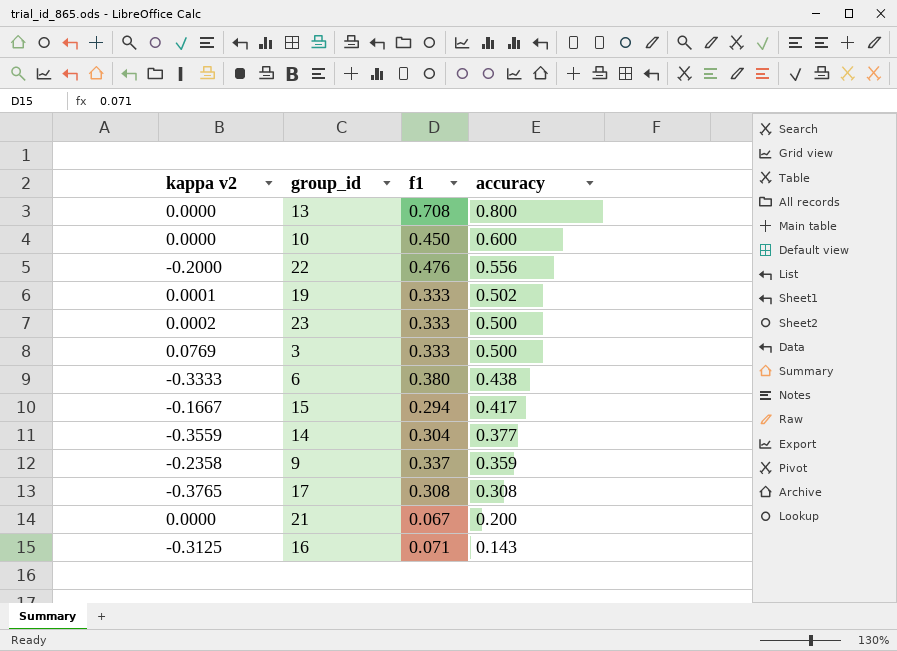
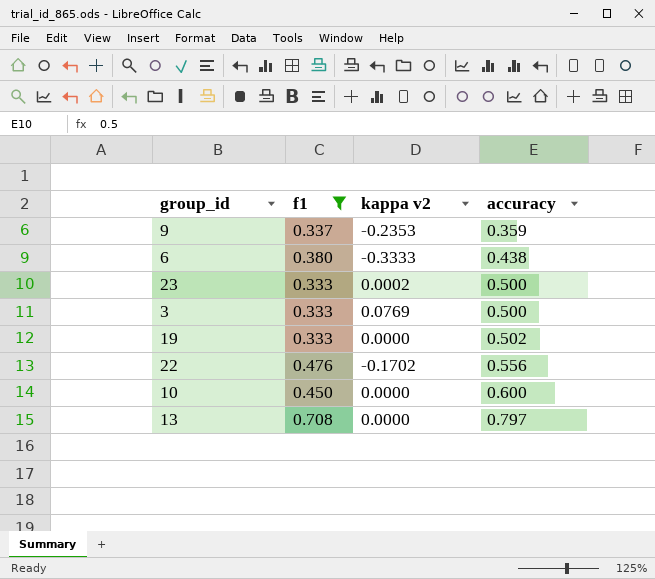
filter: none -> f1 >= 0.333
row order: accuracy descending -> accuracy ascending
column kappa v2 | position: 1 -> 3
9 | kappa v2: -0.2358 -> -0.2353
19 | kappa v2: 0.0001 -> 0.0000
22 | kappa v2: -0.2000 -> -0.1702
13 | accuracy: 0.800 -> 0.797

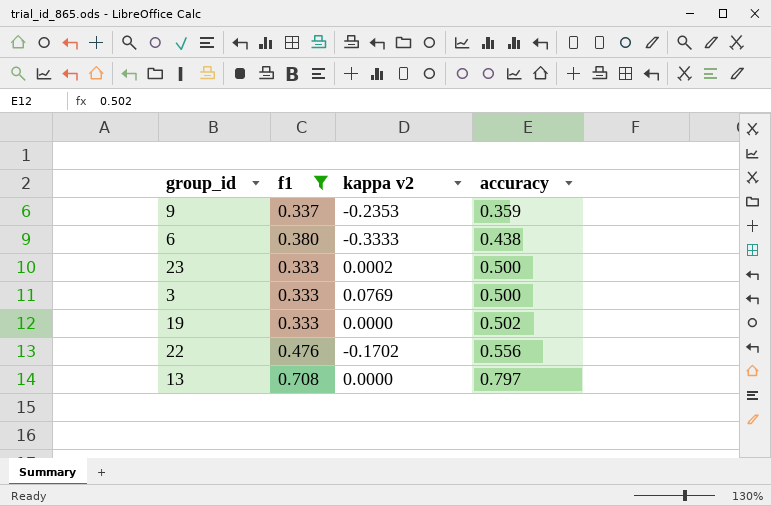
row 10: 0.450 | 0.0000 | 0.600 -> none

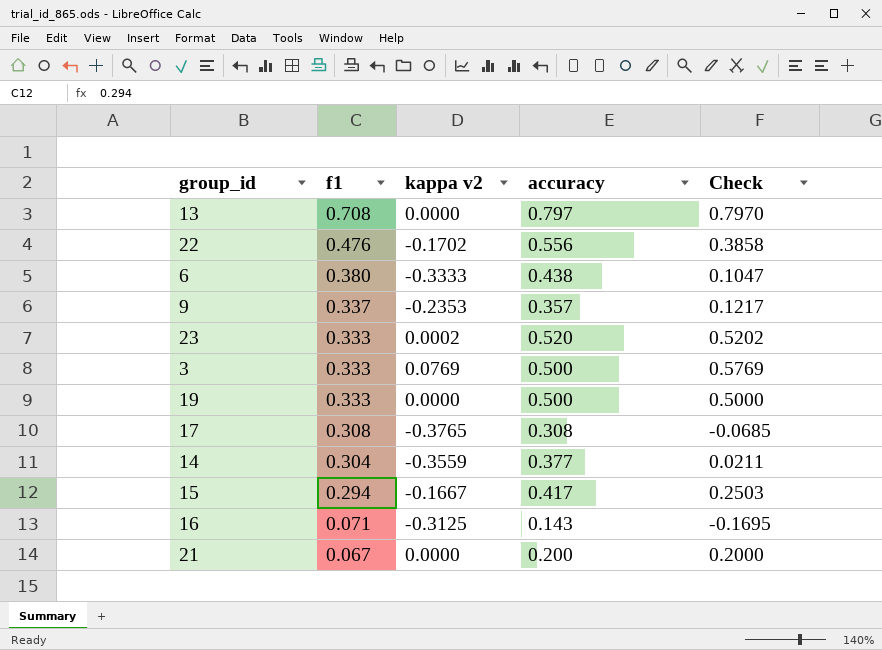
filter: f1 >= 0.333 -> none
row order: accuracy ascending -> f1 descending
column Check | formula: none -> [kappa v2] + [accuracy]
9 | accuracy: 0.359 -> 0.357
23 | accuracy: 0.500 -> 0.520
19 | accuracy: 0.502 -> 0.500

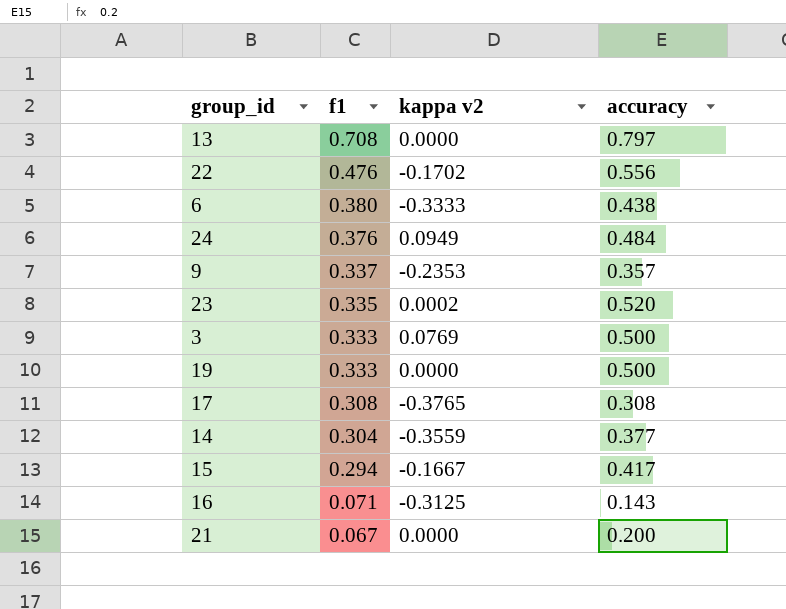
column Check | formula: [kappa v2] + [accuracy] -> none
row 24: none -> 0.376 | 0.0949 | 0.484
23 | f1: 0.333 -> 0.335

